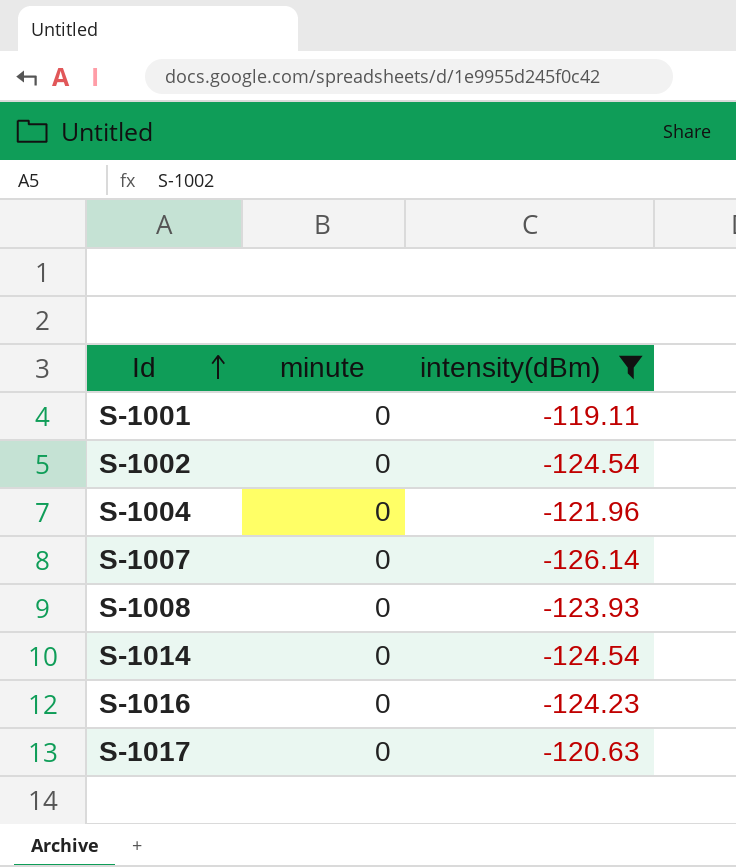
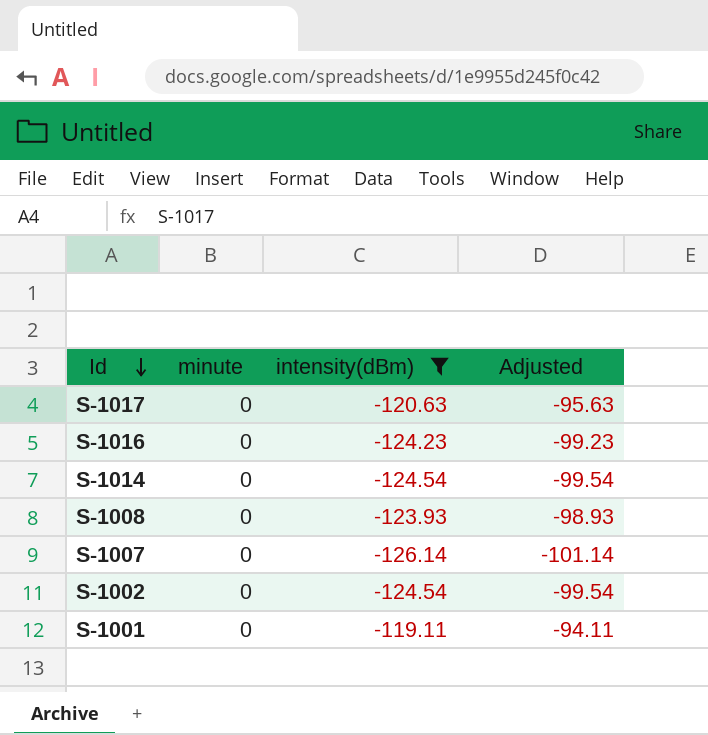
row order: Id ascending -> Id descending
column Adjusted | formula: none -> [intensity(dBm)] + 25
row S-1004: 0 | -121.96 -> none

